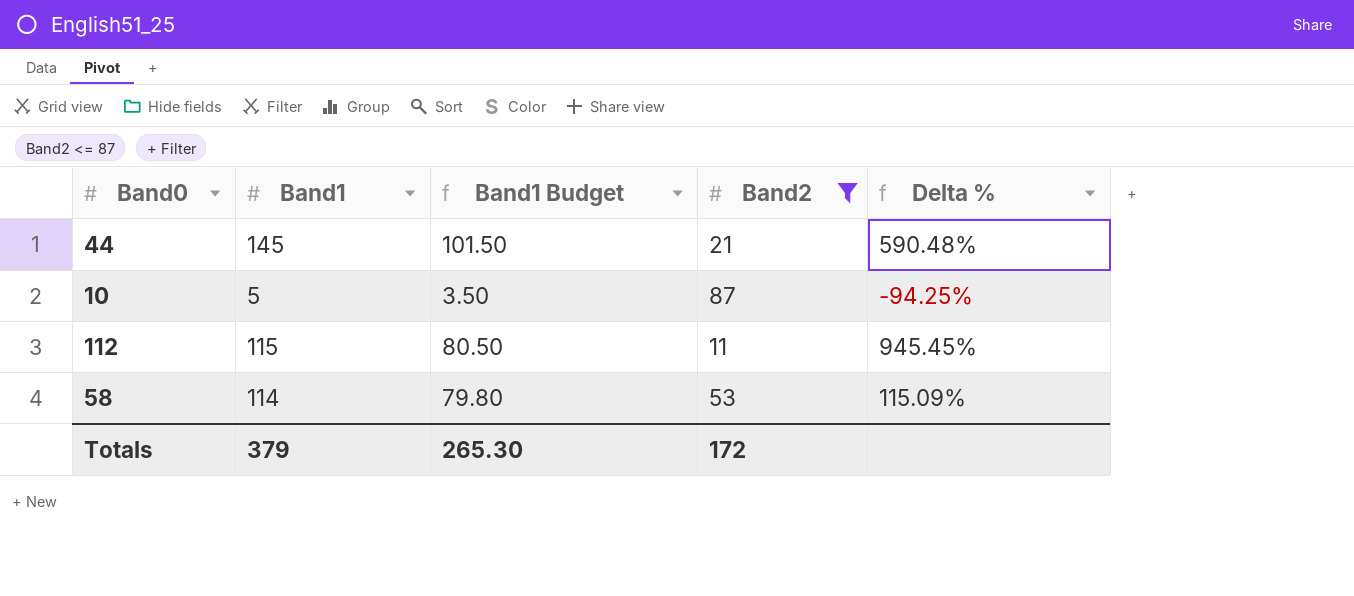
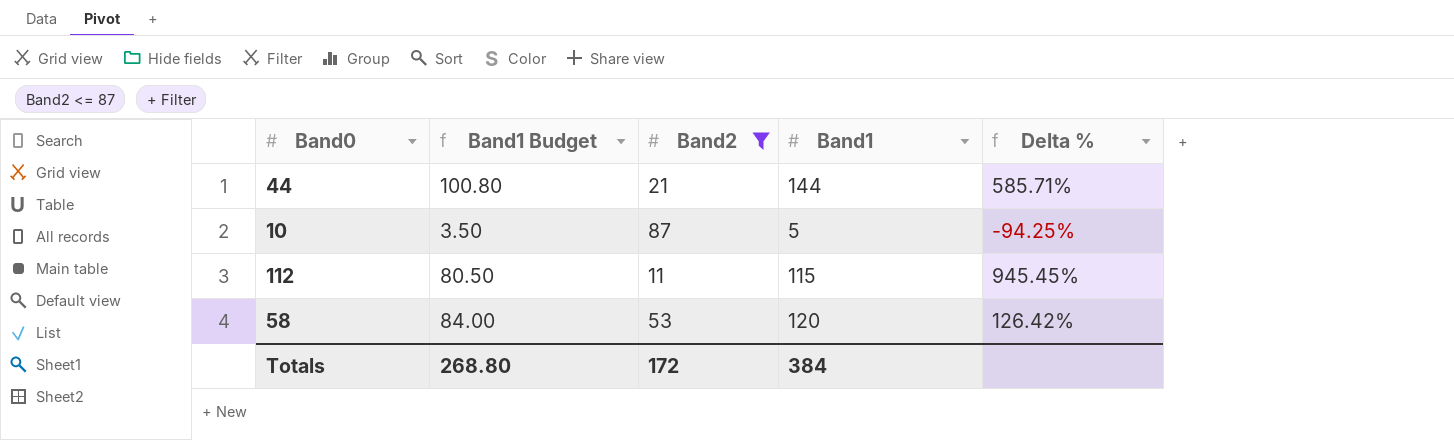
column Band1 | position: 2 -> 4
44 | Band1 Budget: 101.50 -> 100.80
44 | Band1: 145 -> 144
44 | Delta %: 590.48% -> 585.71%
58 | Band1 Budget: 79.80 -> 84.00
58 | Band1: 114 -> 120
58 | Delta %: 115.09% -> 126.42%
Totals | Band1 Budget: 265.30 -> 268.80
Totals | Band1: 379 -> 384

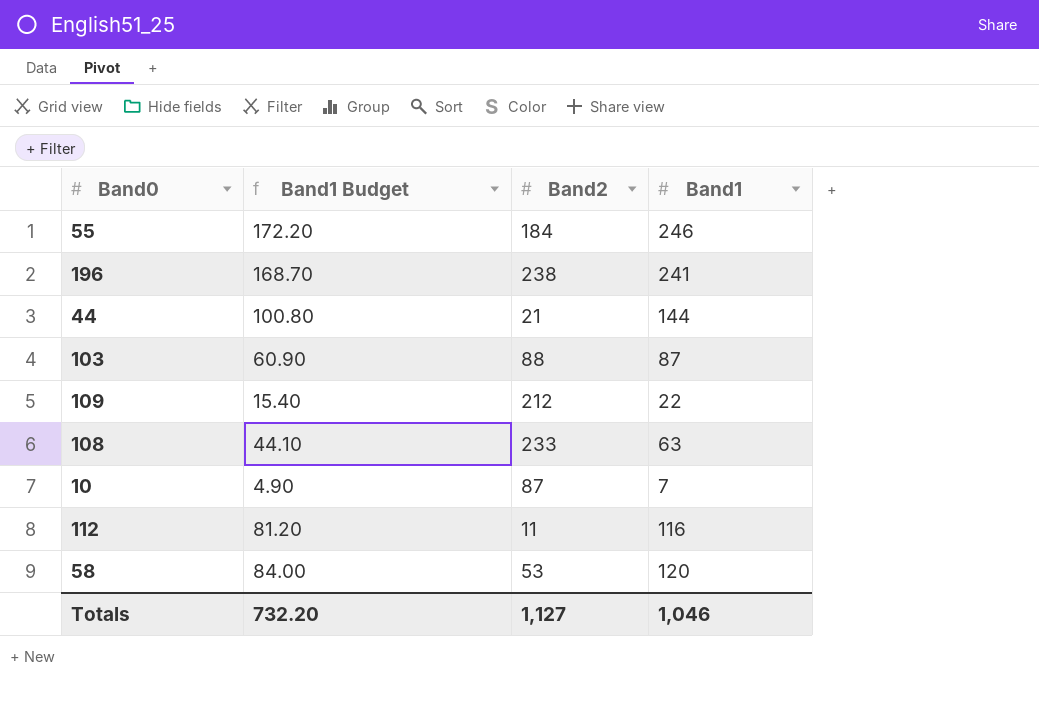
filter: Band2 <= 87 -> none
column Delta % | formula: ([Band1] - [Band2]) / [Band2] -> none
10 | Band1 Budget: 3.50 -> 4.90
10 | Band1: 5 -> 7
112 | Band1 Budget: 80.50 -> 81.20
112 | Band1: 115 -> 116
Totals | Band1 Budget: 268.80 -> 732.20
Totals | Band2: 172 -> 1,127
Totals | Band1: 384 -> 1,046

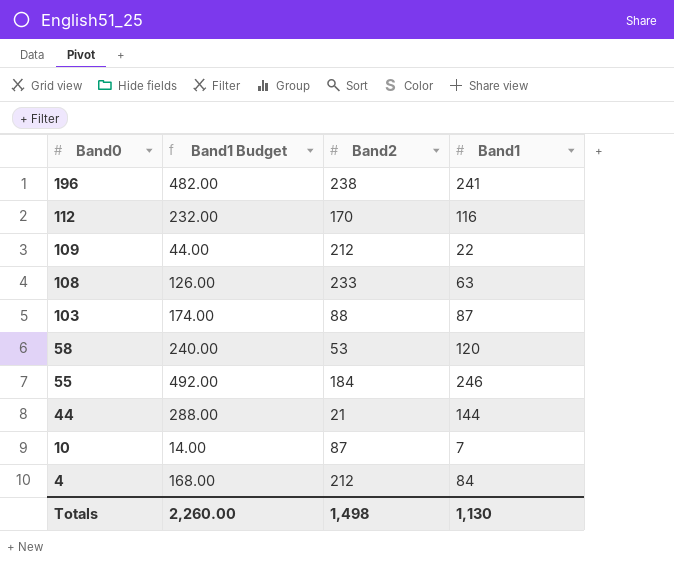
row order: none -> Band0 descending
column Band1 Budget | formula: [Band1] * 0.7 -> [Band1] * 2
112 | Band2: 11 -> 170
row 4: none -> 168.00 | 212 | 84
Totals | Band1 Budget: 732.20 -> 2,260.00
Totals | Band2: 1,127 -> 1,498
Totals | Band1: 1,046 -> 1,130

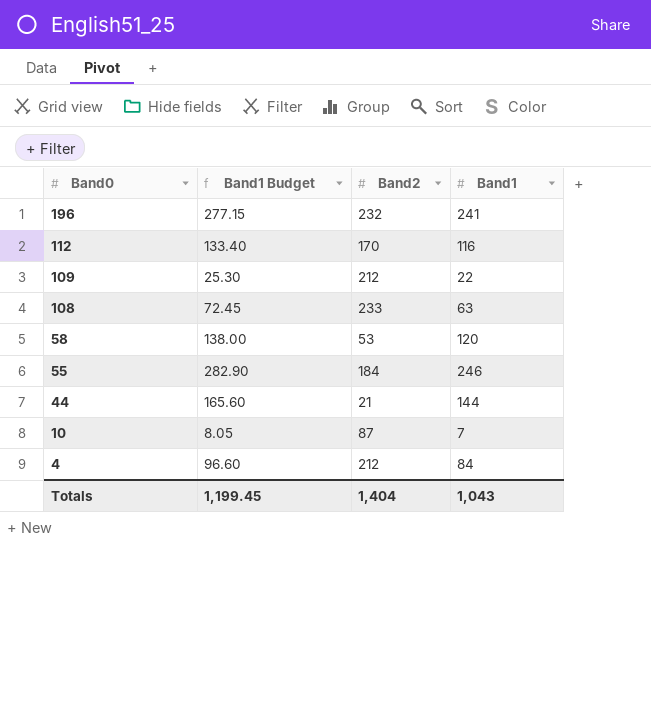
column Band1 Budget | formula: [Band1] * 2 -> [Band1] * 1.15
row 103: 174.00 | 88 | 87 -> none
196 | Band2: 238 -> 232
Totals | Band1 Budget: 2,260.00 -> 1,199.45
Totals | Band2: 1,498 -> 1,404
Totals | Band1: 1,130 -> 1,043

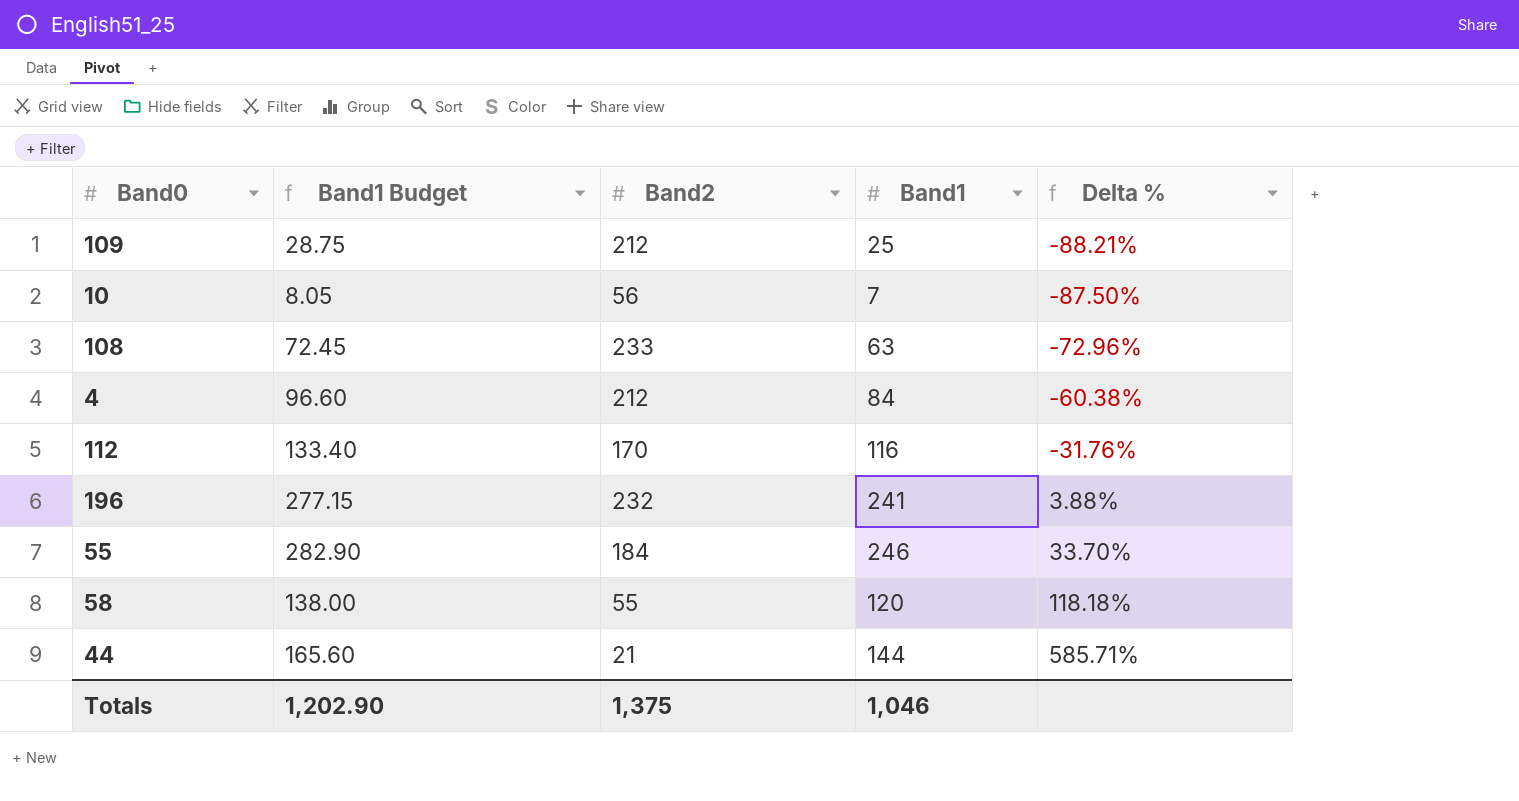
row order: Band0 descending -> Delta % ascending
column Delta % | formula: none -> ([Band1] - [Band2]) / [Band2]
109 | Band1 Budget: 25.30 -> 28.75
109 | Band1: 22 -> 25
10 | Band2: 87 -> 56
58 | Band2: 53 -> 55
Totals | Band1 Budget: 1,199.45 -> 1,202.90
Totals | Band2: 1,404 -> 1,375
Totals | Band1: 1,043 -> 1,046

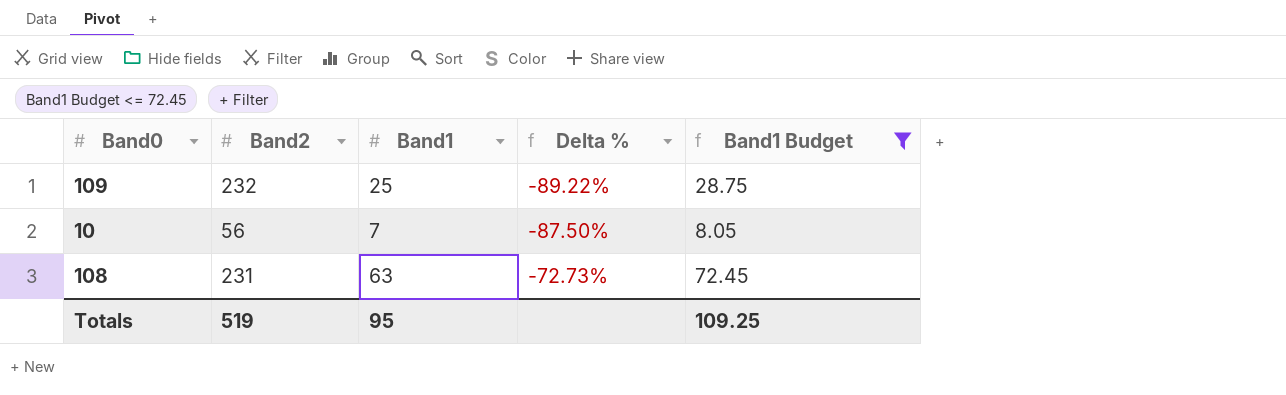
filter: none -> Band1 Budget <= 72.45
column Band1 Budget | position: 2 -> 5
109 | Band2: 212 -> 232
109 | Delta %: -88.21% -> -89.22%
108 | Band2: 233 -> 231
108 | Delta %: -72.96% -> -72.73%
Totals | Band2: 1,375 -> 519
Totals | Band1: 1,046 -> 95
Totals | Band1 Budget: 1,202.90 -> 109.25

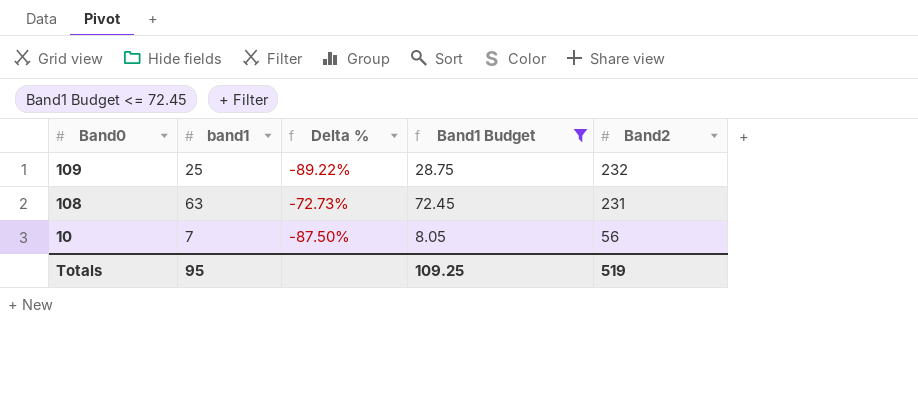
row order: Delta % ascending -> Band0 descending
column name: Band1 -> band1
column Band2 | position: 2 -> 5

